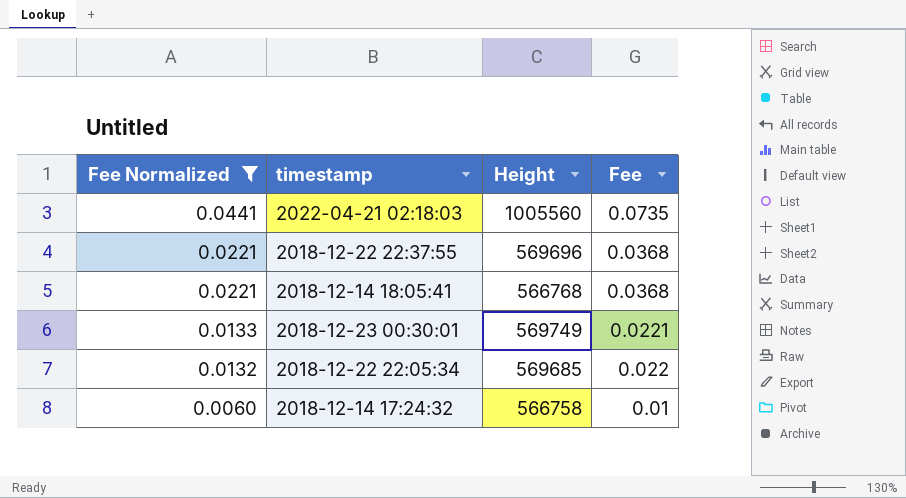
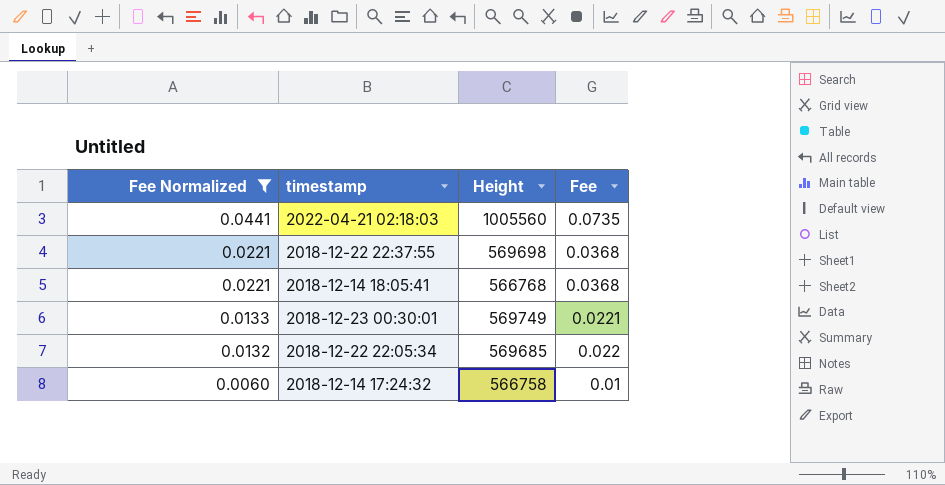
2018-12-22 22:37:55 | Height: 569696 -> 569698

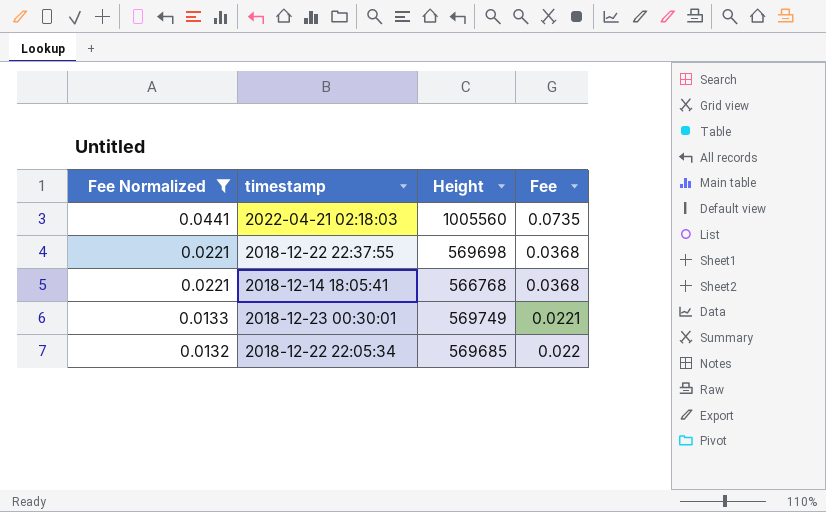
row 2018-12-14 17:24:32: 0.0060 | 566758 | 0.01 -> none

